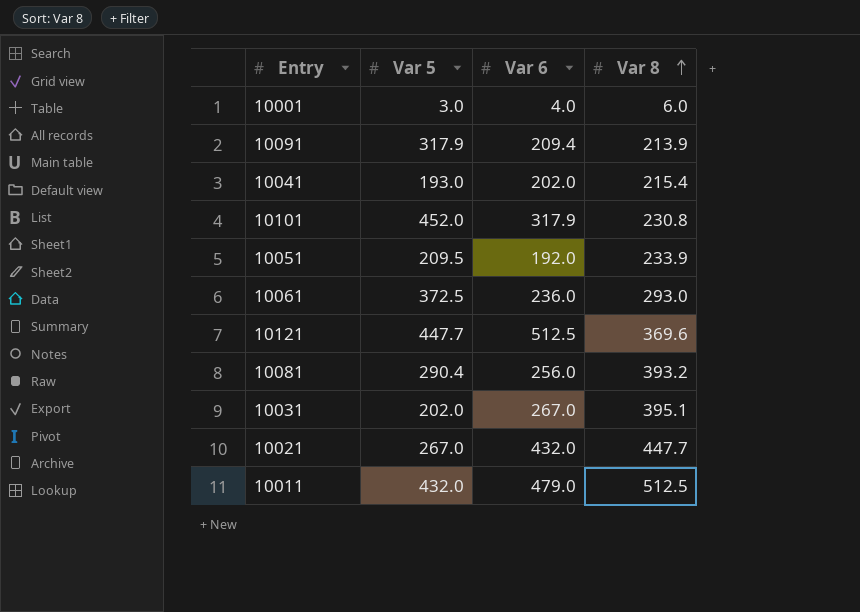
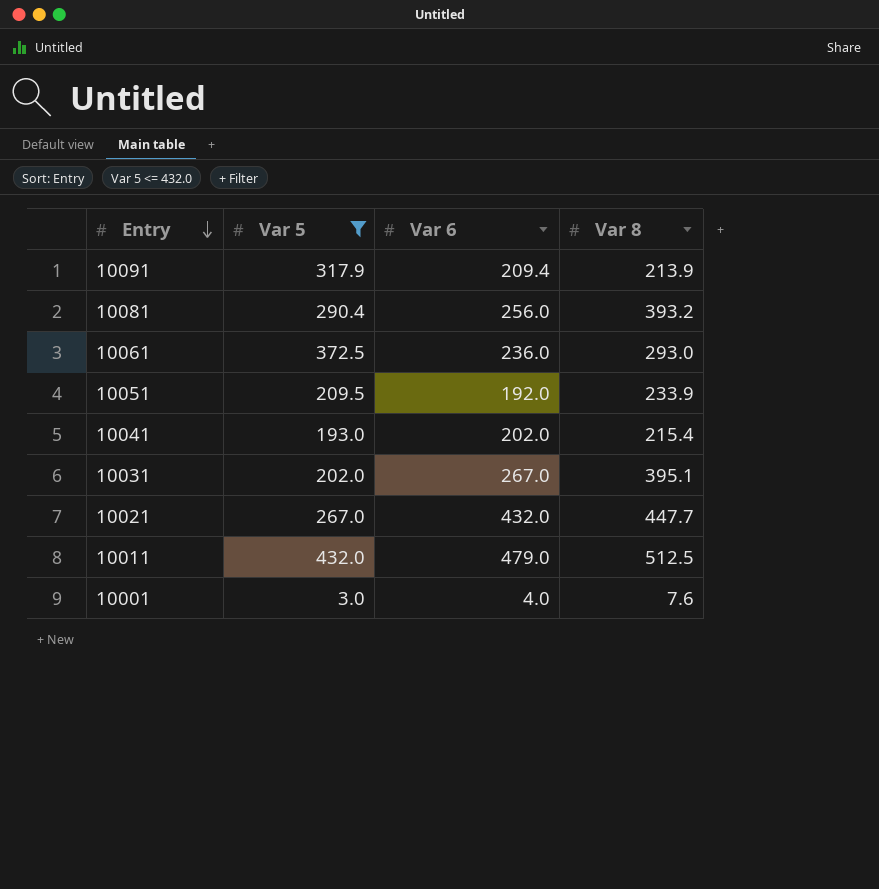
filter: none -> Var 5 <= 432.0
row order: Var 8 ascending -> Entry descending
10001 | Var 8: 6.0 -> 7.6

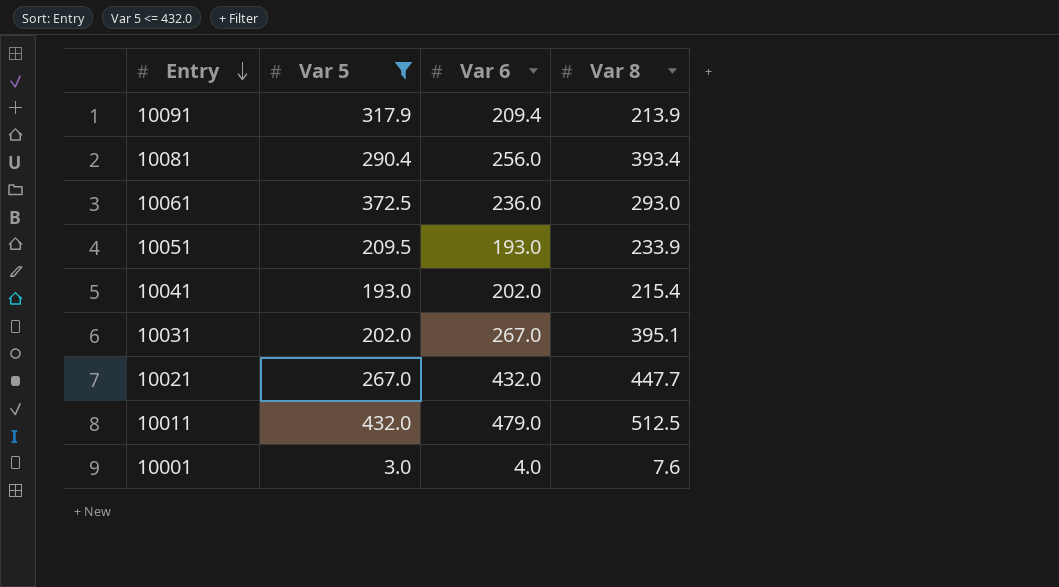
10081 | Var 8: 393.2 -> 393.4
10051 | Var 6: 192.0 -> 193.0

